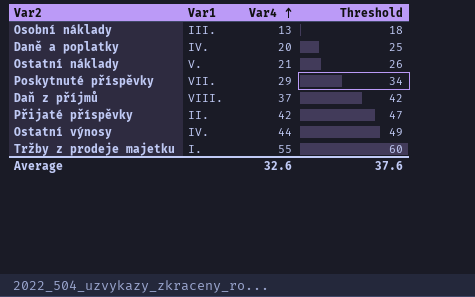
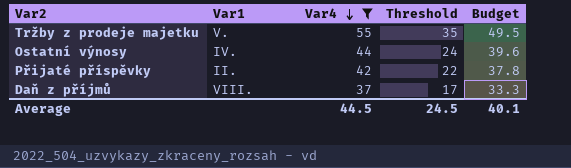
filter: none -> Var4 >= 37
row order: Var4 ascending -> Var4 descending
column Threshold | formula: [Var4] + 5 -> [Var4] - 20
column Budget | formula: none -> [Var4] * 0.9
Tržby z prodeje majetku | Var1: I. -> V.
Average | Var4: 32.6 -> 44.5
Average | Threshold: 37.6 -> 24.5

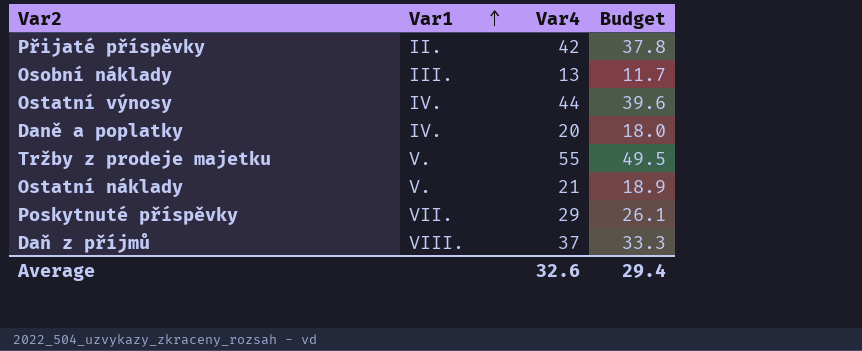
filter: Var4 >= 37 -> none
row order: Var4 descending -> Var1 ascending
column Threshold | formula: [Var4] - 20 -> none
Average | Var4: 44.5 -> 32.6
Average | Budget: 40.1 -> 29.4

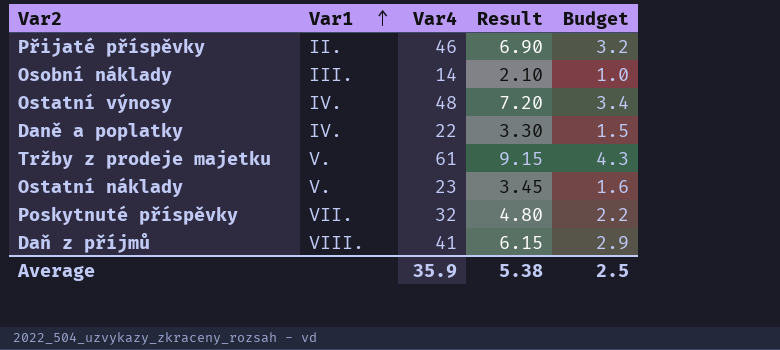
column Result | formula: none -> [Var4] * 0.15
column Budget | formula: [Var4] * 0.9 -> [Var4] * 0.07
Přijaté příspěvky | Var4: 42 -> 46
Osobní náklady | Var4: 13 -> 14
Ostatní výnosy | Var4: 44 -> 48
Daně a poplatky | Var4: 20 -> 22
Tržby z prodeje majetku | Var4: 55 -> 61
Ostatní náklady | Var4: 21 -> 23
Poskytnuté příspěvky | Var4: 29 -> 32
Daň z příjmů | Var4: 37 -> 41
Average | Var4: 32.6 -> 35.9
Average | Budget: 29.4 -> 2.5

